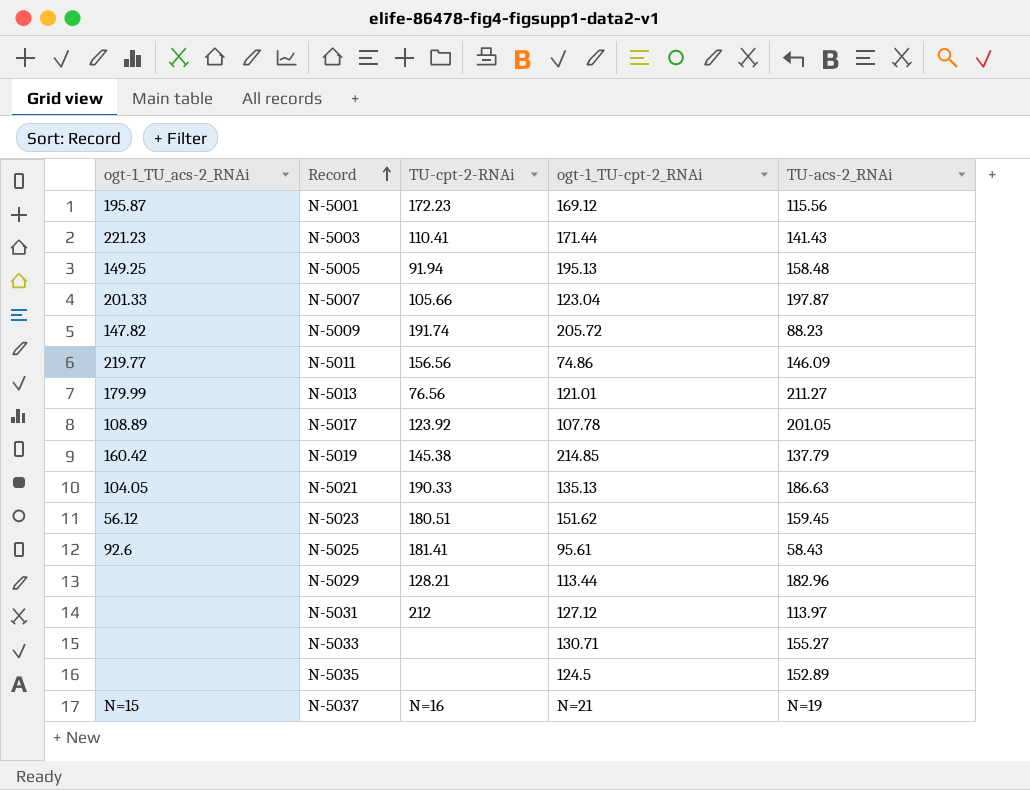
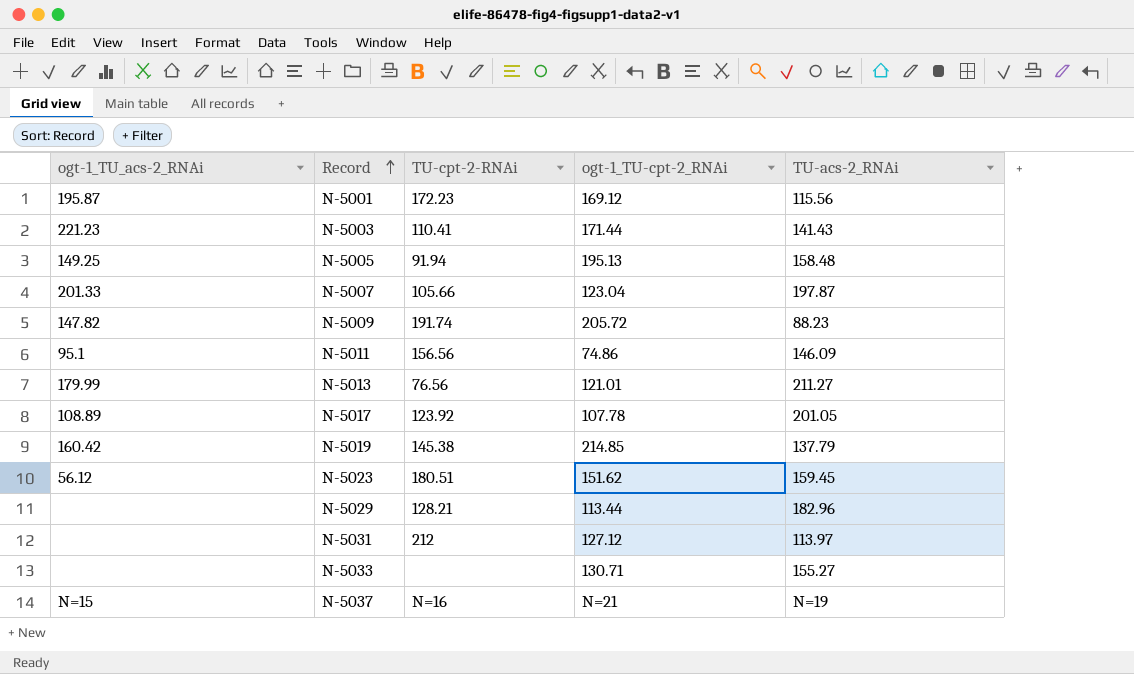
row N-5021: 104.05 | 190.33 | 135.13 | 186.63 -> none
row N-5025: 92.6 | 181.41 | 95.61 | 58.43 -> none
row N-5035: none | none | 124.5 | 152.89 -> none
N-5011 | ogt-1_TU_acs-2_RNAi: 219.77 -> 95.1

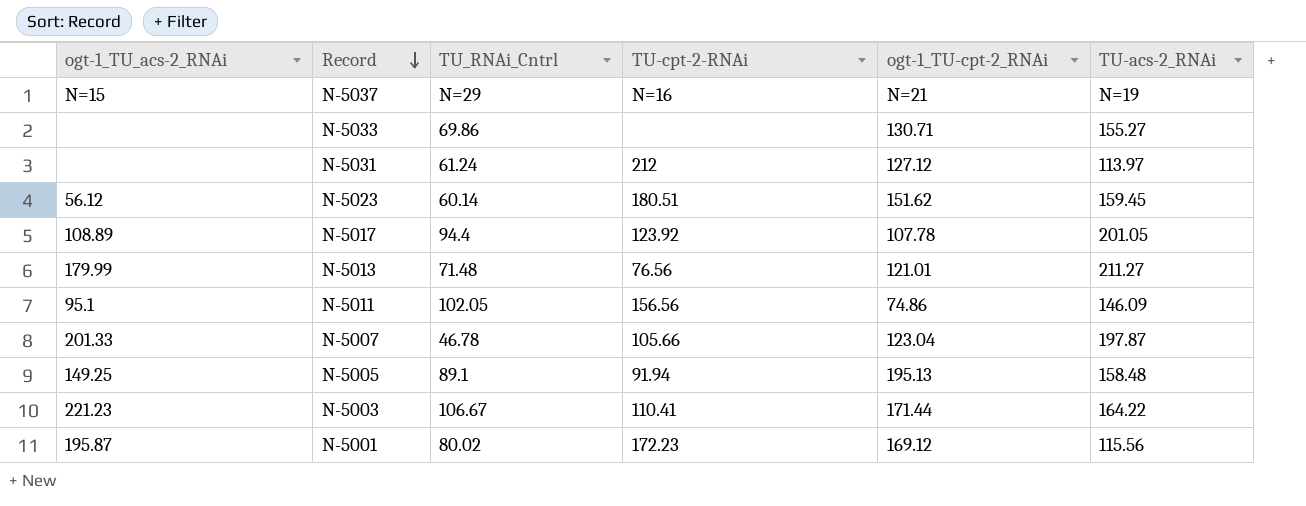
row order: Record ascending -> Record descending
column TU_RNAi_Cntrl | position: none -> 3
row N-5009: 147.82 | 191.74 | 205.72 | 88.23 -> none
row N-5019: 160.42 | 145.38 | 214.85 | 137.79 -> none
row N-5029: none | 128.21 | 113.44 | 182.96 -> none
N-5003 | TU-acs-2_RNAi: 141.43 -> 164.22

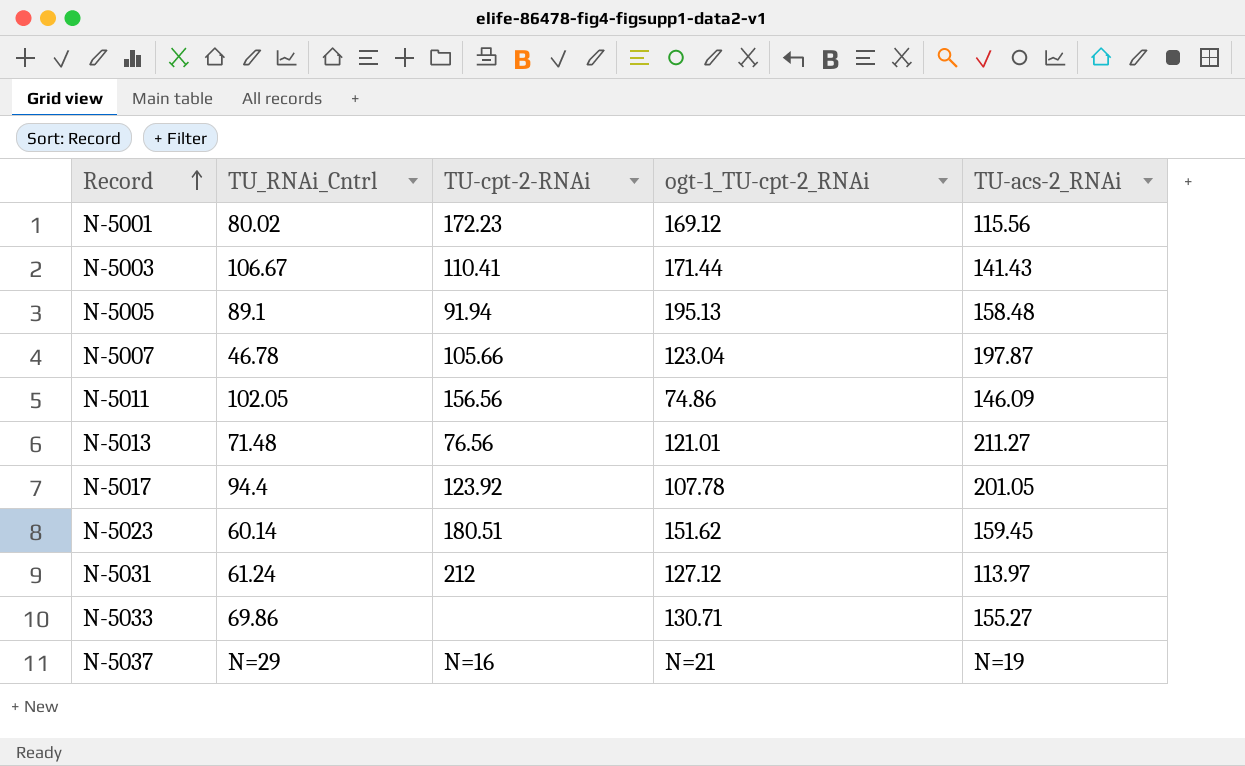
row order: Record descending -> Record ascending
column ogt-1_TU_acs-2_RNAi | position: 1 -> none
N-5003 | TU-acs-2_RNAi: 164.22 -> 141.43

